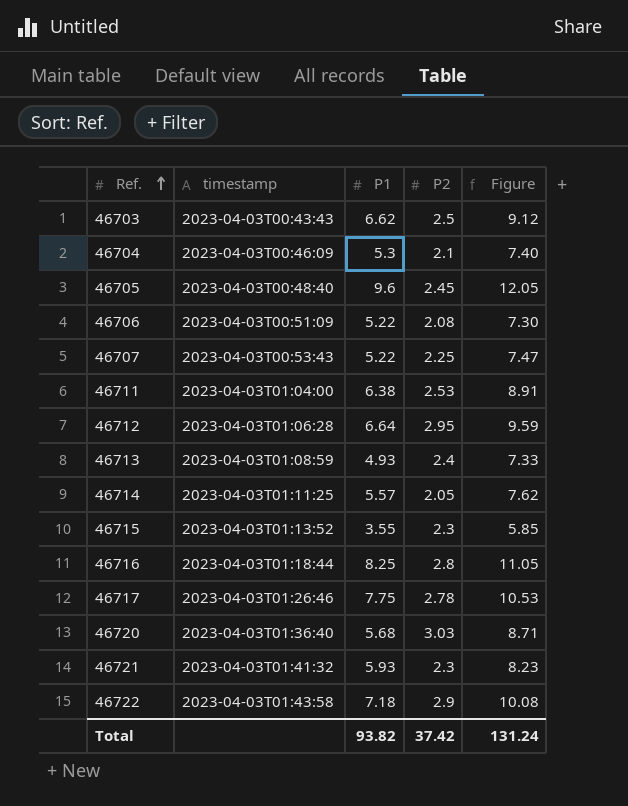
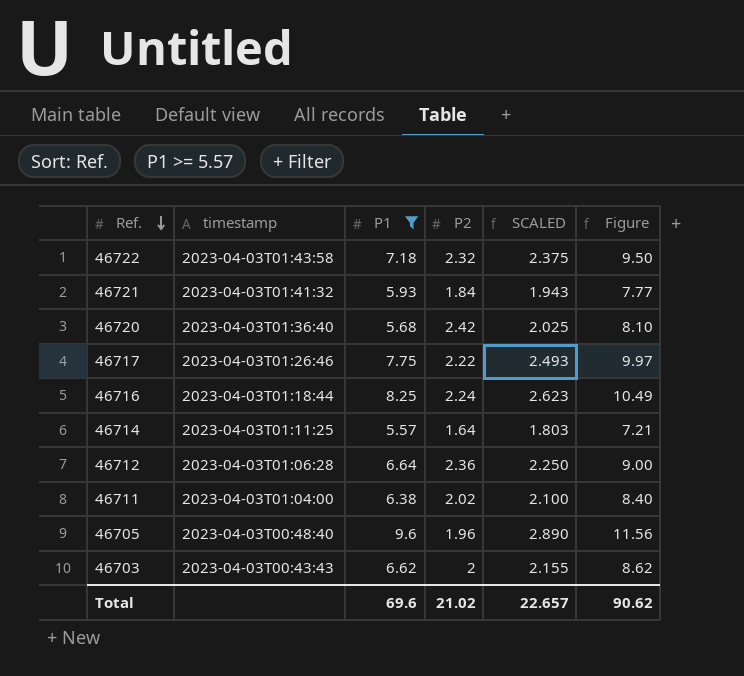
filter: none -> P1 >= 5.57
row order: Ref. ascending -> Ref. descending
column SCALED | formula: none -> [Figure] * 0.25
46722 | P2: 2.9 -> 2.32
46722 | Figure: 10.08 -> 9.50
46721 | P2: 2.3 -> 1.84
46721 | Figure: 8.23 -> 7.77
46720 | P2: 3.03 -> 2.42
46720 | Figure: 8.71 -> 8.10
46717 | P2: 2.78 -> 2.22
46717 | Figure: 10.53 -> 9.97
46716 | P2: 2.8 -> 2.24
46716 | Figure: 11.05 -> 10.49
46714 | P2: 2.05 -> 1.64
46714 | Figure: 7.62 -> 7.21
46712 | P2: 2.95 -> 2.36
46712 | Figure: 9.59 -> 9.00
46711 | P2: 2.53 -> 2.02
46711 | Figure: 8.91 -> 8.40
46705 | P2: 2.45 -> 1.96
46705 | Figure: 12.05 -> 11.56
46703 | P2: 2.5 -> 2
46703 | Figure: 9.12 -> 8.62
Total | P1: 93.82 -> 69.6
Total | P2: 37.42 -> 21.02
Total | Figure: 131.24 -> 90.62

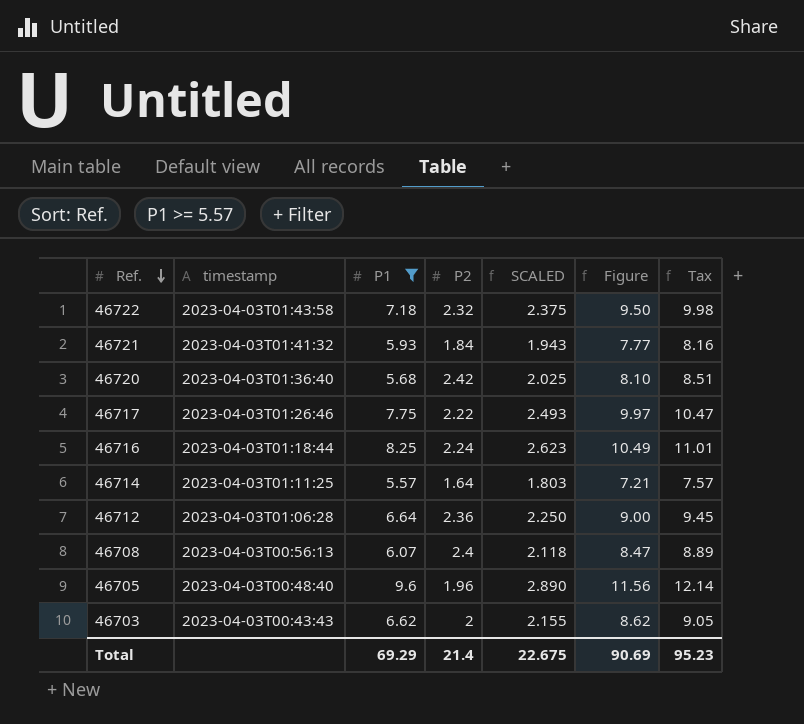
column Tax | formula: none -> [Figure] * 1.05
row 46711: 2023-04-03T01:04:00 | 6.38 | 2.02 | 2.100 | 8.40 -> none
row 46708: none -> 2023-04-03T00:56:13 | 6.07 | 2.4 | 2.118 | 8.47 | 8.89
Total | P1: 69.6 -> 69.29
Total | P2: 21.02 -> 21.4
Total | SCALED: 22.657 -> 22.675
Total | Figure: 90.62 -> 90.69

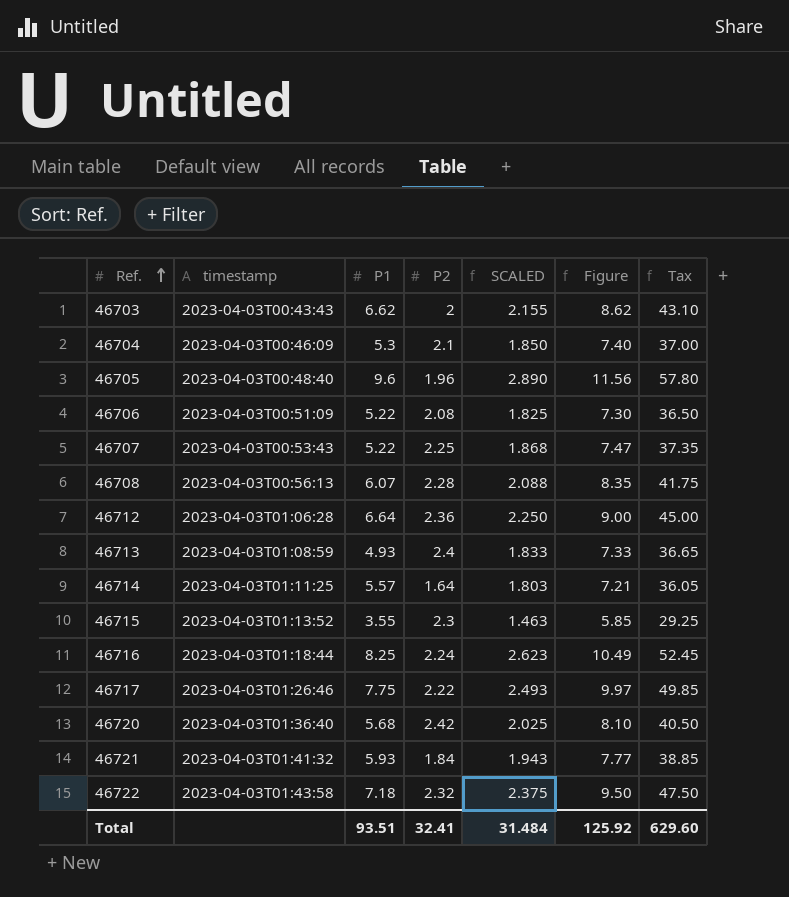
filter: P1 >= 5.57 -> none
row order: Ref. descending -> Ref. ascending
column Tax | formula: [Figure] * 1.05 -> [Figure] * 5
46708 | P2: 2.4 -> 2.28
46708 | SCALED: 2.118 -> 2.088
46708 | Figure: 8.47 -> 8.35
Total | P1: 69.29 -> 93.51
Total | P2: 21.4 -> 32.41
Total | SCALED: 22.675 -> 31.484
Total | Figure: 90.69 -> 125.92
Total | Tax: 95.23 -> 629.60

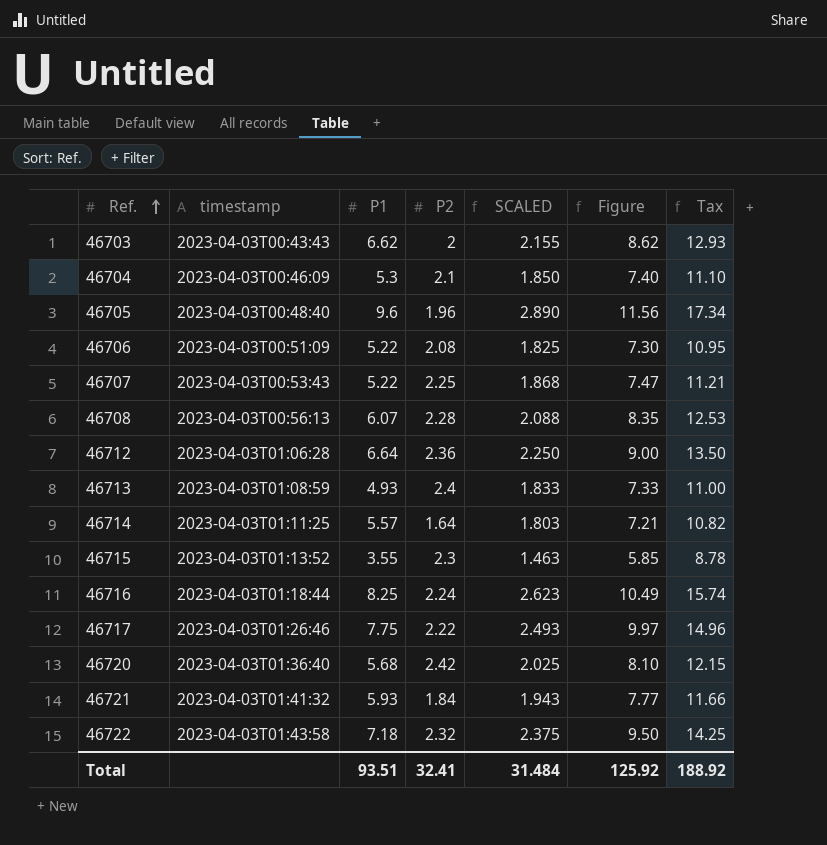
column Tax | formula: [Figure] * 5 -> [Figure] * 1.5
Total | Tax: 629.60 -> 188.92

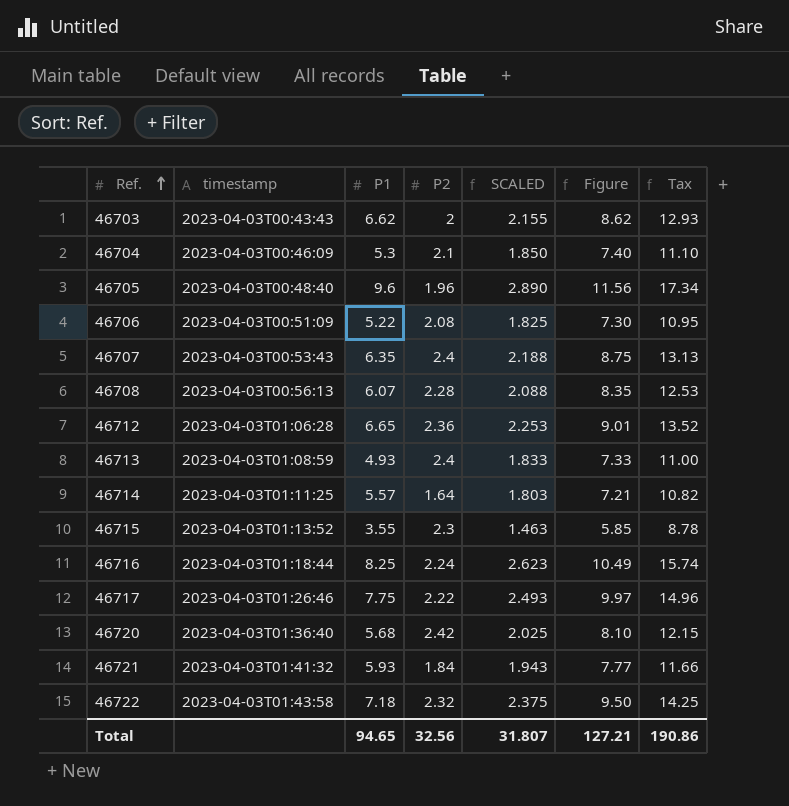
46707 | P1: 5.22 -> 6.35
46707 | P2: 2.25 -> 2.4
46707 | SCALED: 1.868 -> 2.188
46707 | Figure: 7.47 -> 8.75
46707 | Tax: 11.21 -> 13.13
46712 | P1: 6.64 -> 6.65
46712 | SCALED: 2.250 -> 2.253
46712 | Figure: 9.00 -> 9.01
46712 | Tax: 13.50 -> 13.52
Total | P1: 93.51 -> 94.65
Total | P2: 32.41 -> 32.56
Total | SCALED: 31.484 -> 31.807
Total | Figure: 125.92 -> 127.21
Total | Tax: 188.92 -> 190.86

